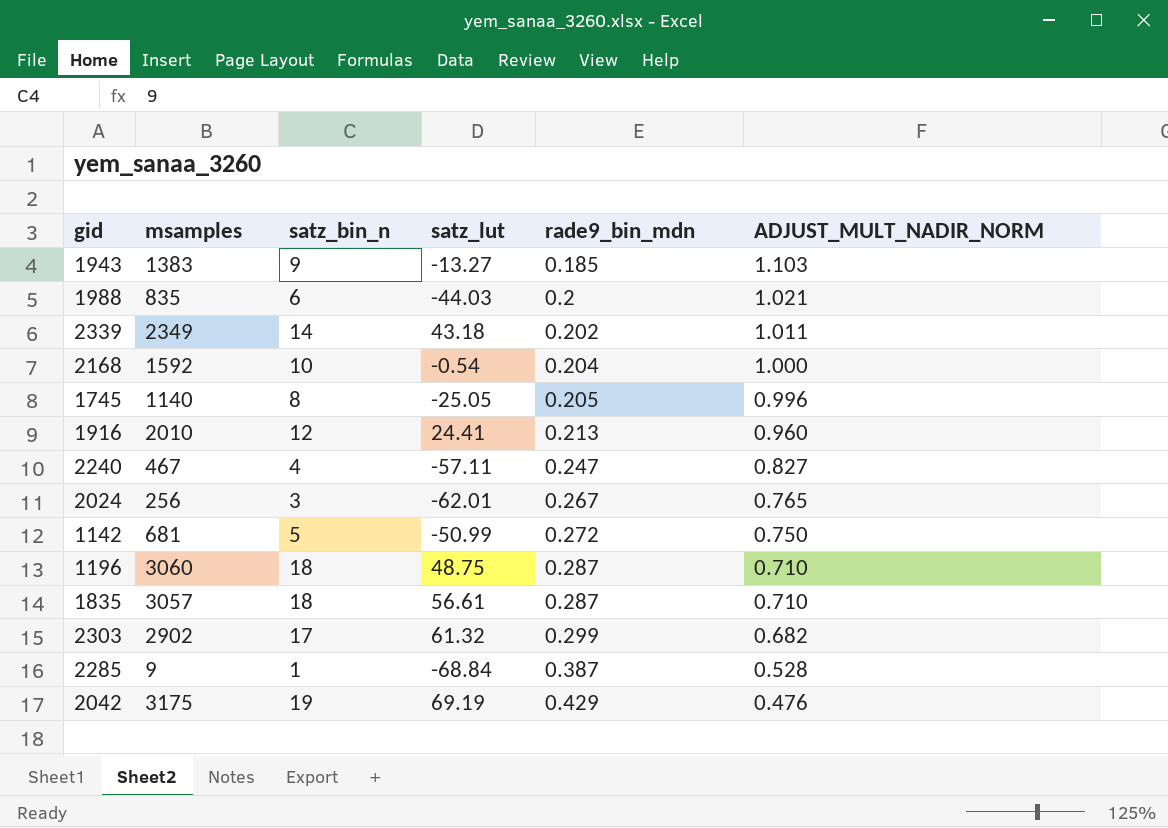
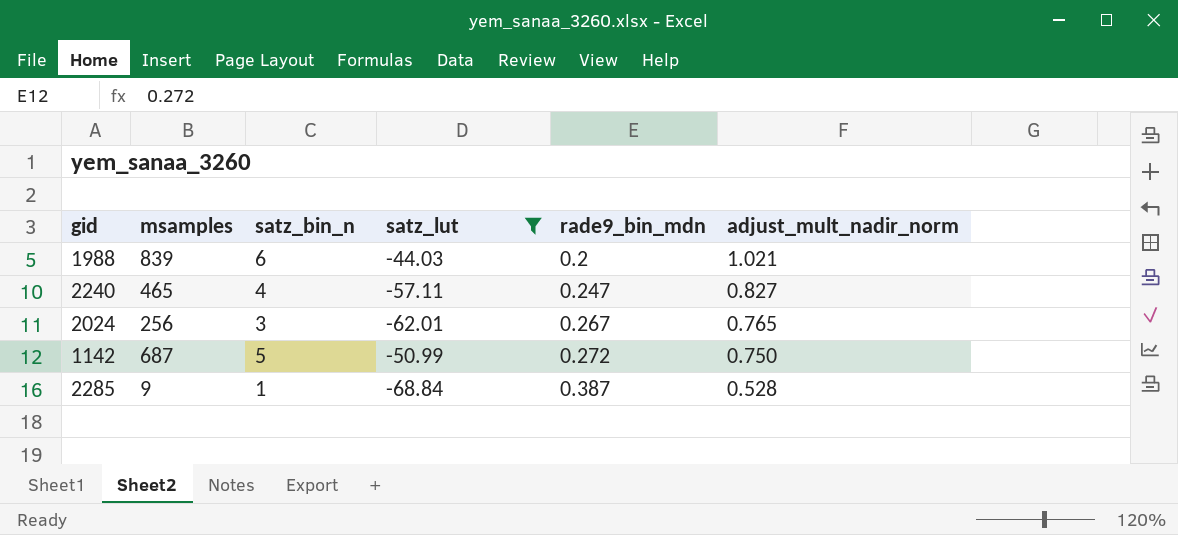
filter: none -> satz_lut <= -44.03
column name: ADJUST_MULT_NADIR_NORM -> adjust_mult_nadir_norm
1988 | msamples: 835 -> 839
2240 | msamples: 467 -> 465
1142 | msamples: 681 -> 687

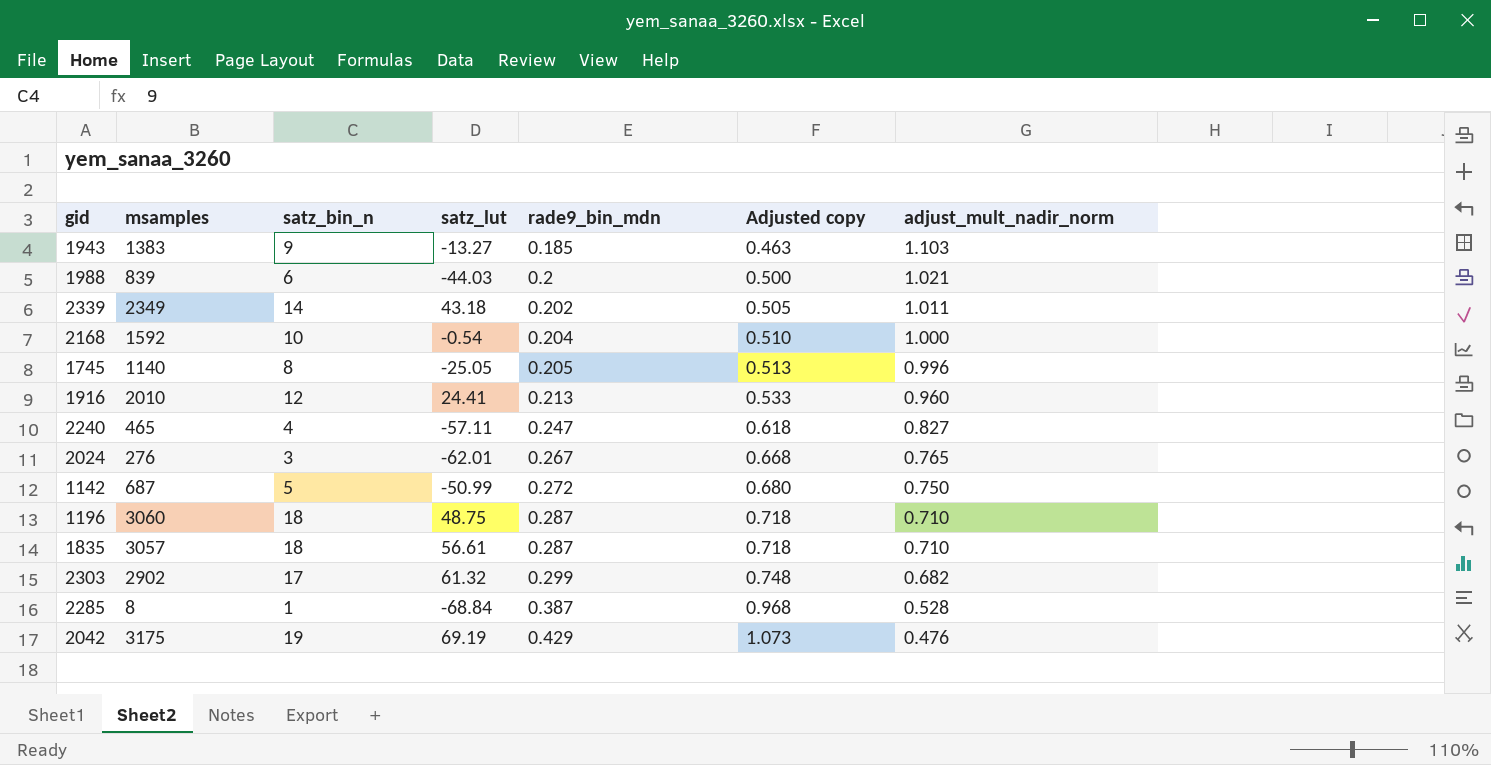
filter: satz_lut <= -44.03 -> none
column Adjusted copy | formula: none -> [rade9_bin_mdn] * 2.5
2024 | msamples: 256 -> 276
2285 | msamples: 9 -> 8

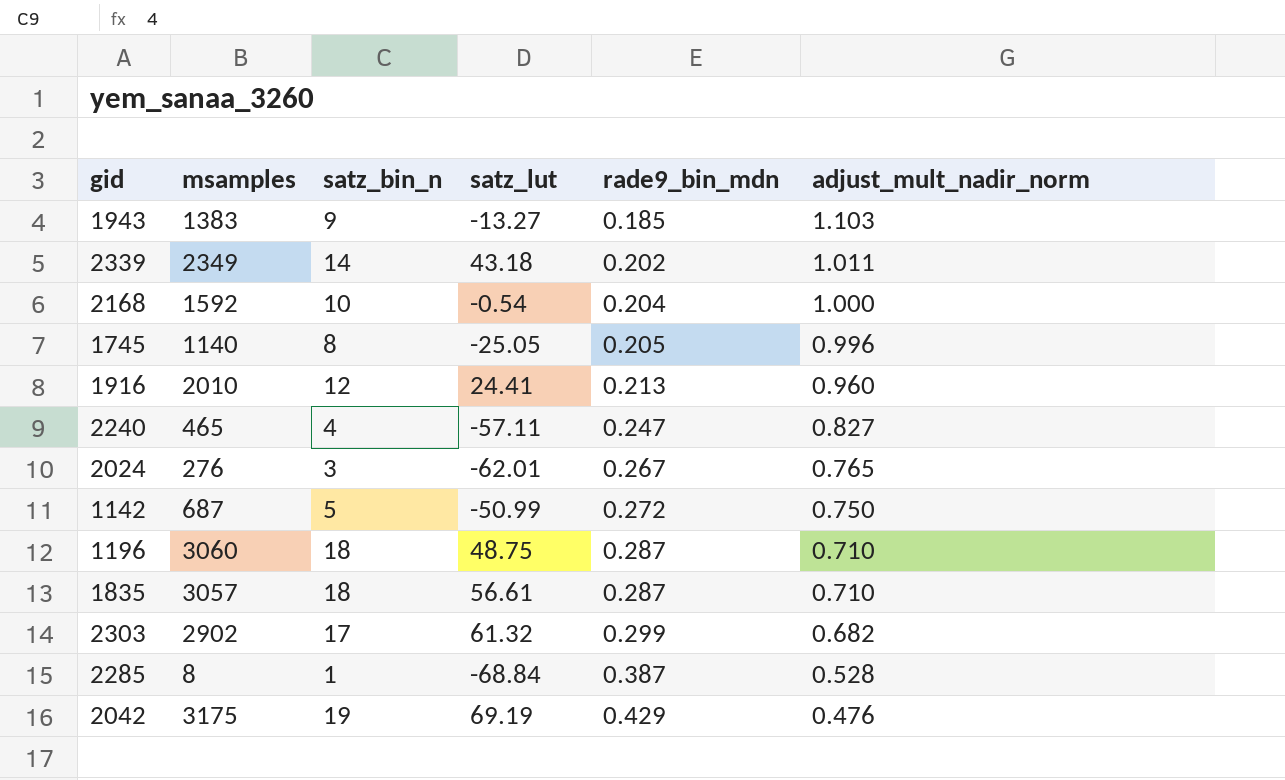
column Adjusted copy | formula: [rade9_bin_mdn] * 2.5 -> none
row 1988: 839 | 6 | -44.03 | 0.2 | 0.500 | 1.021 -> none

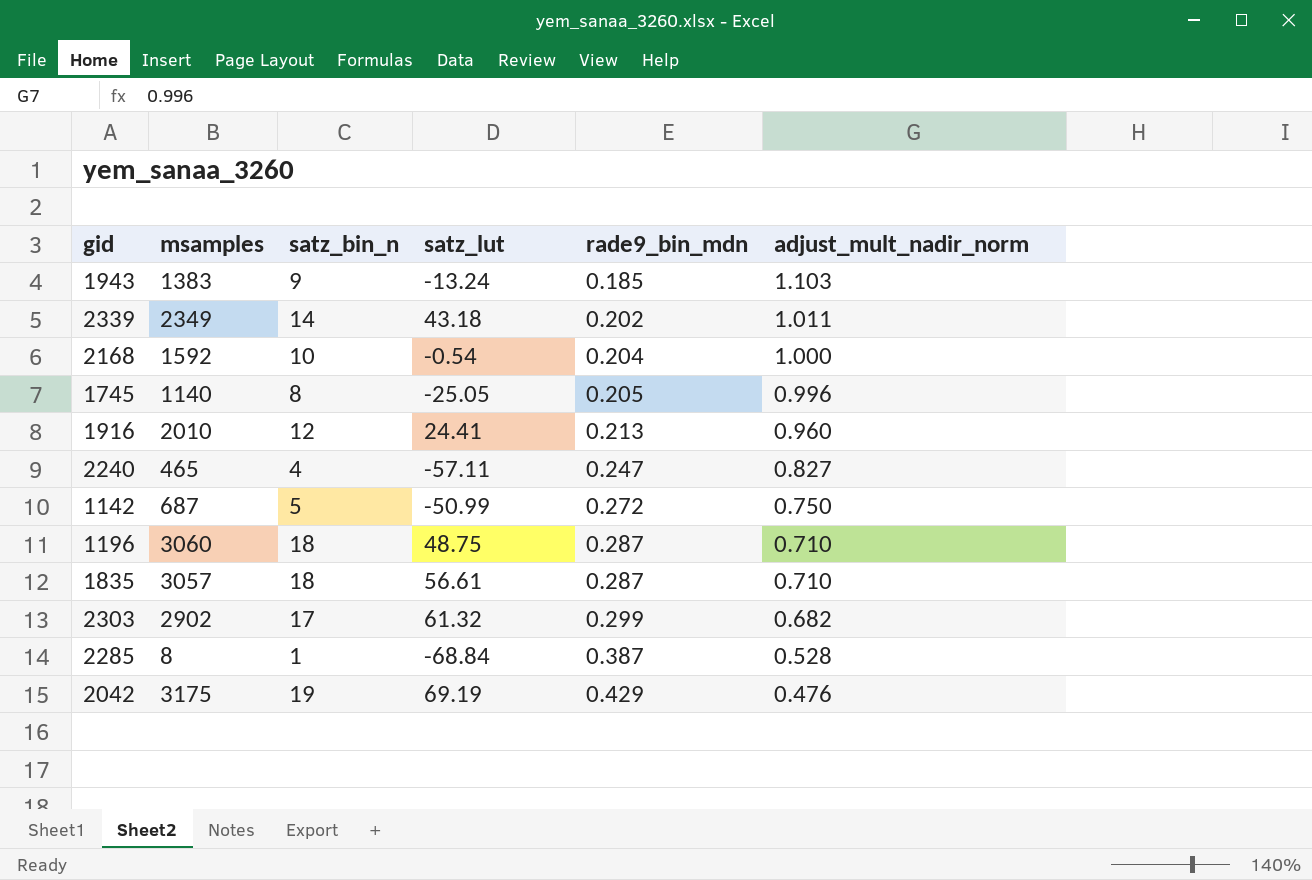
row 2024: 276 | 3 | -62.01 | 0.267 | 0.765 -> none
1943 | satz_lut: -13.27 -> -13.24

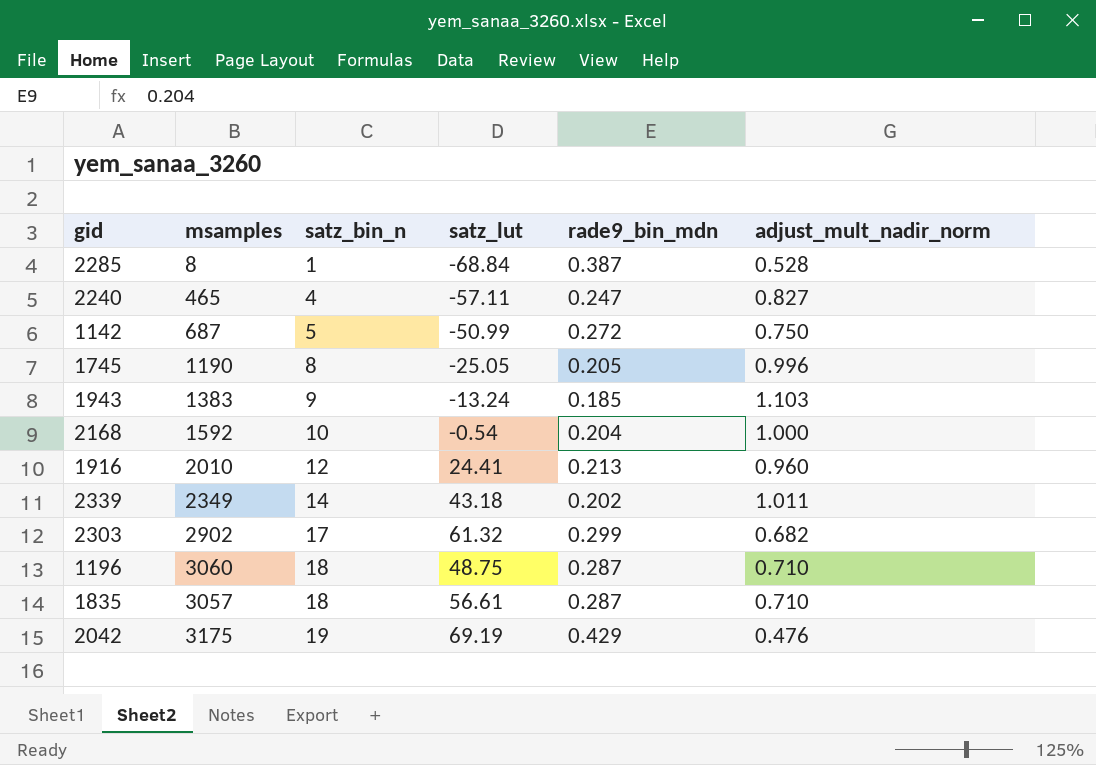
row order: rade9_bin_mdn ascending -> satz_bin_n ascending
1745 | msamples: 1140 -> 1190

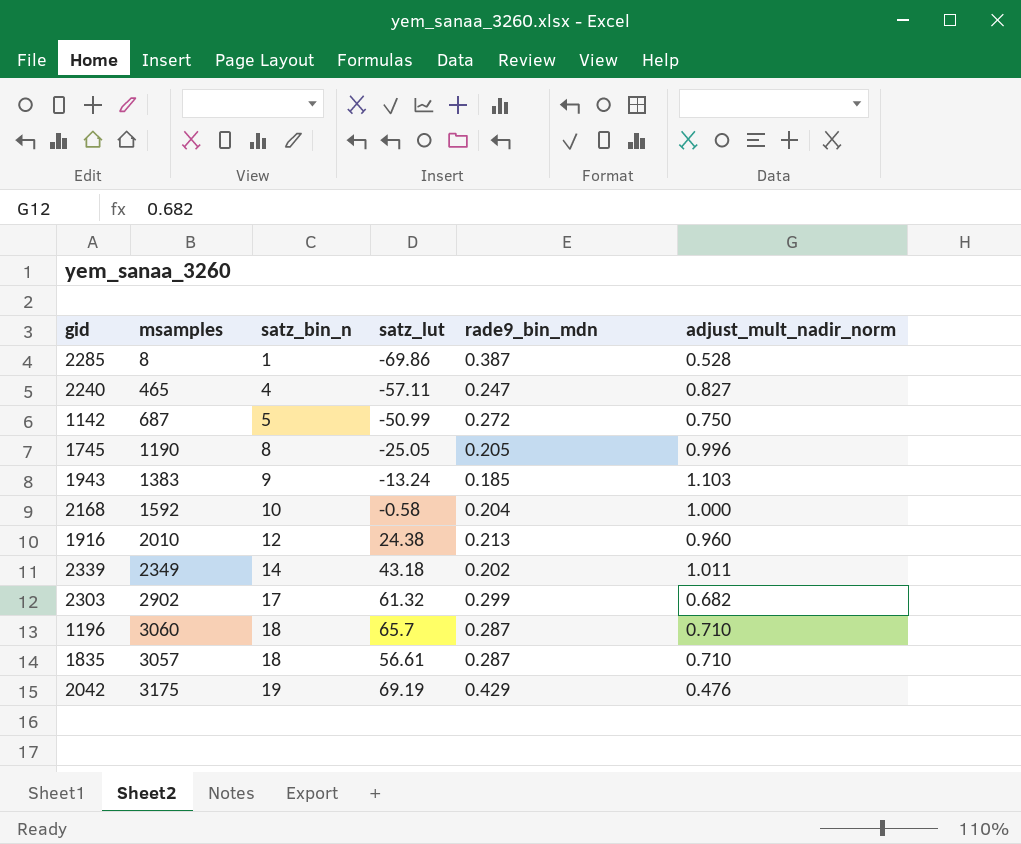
2285 | satz_lut: -68.84 -> -69.86
2168 | satz_lut: -0.54 -> -0.58
1916 | satz_lut: 24.41 -> 24.38
1196 | satz_lut: 48.75 -> 65.7

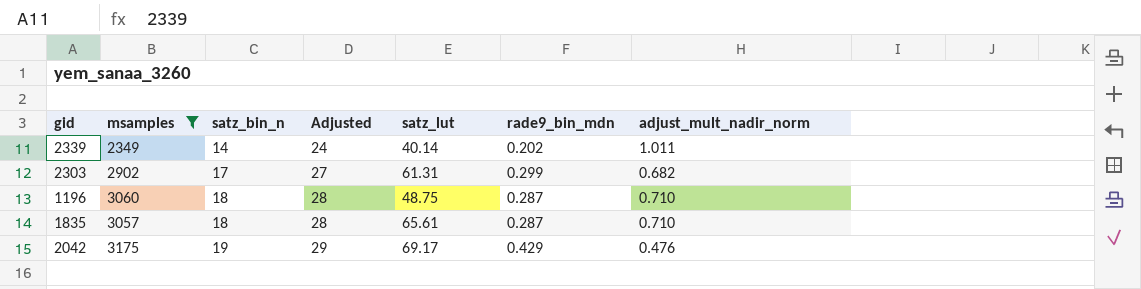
filter: none -> msamples >= 2349
column Adjusted | formula: none -> [satz_bin_n] + 10
2339 | satz_lut: 43.18 -> 40.14
2303 | satz_lut: 61.32 -> 61.31
1196 | satz_lut: 65.7 -> 48.75
1835 | satz_lut: 56.61 -> 65.61
2042 | satz_lut: 69.19 -> 69.17

